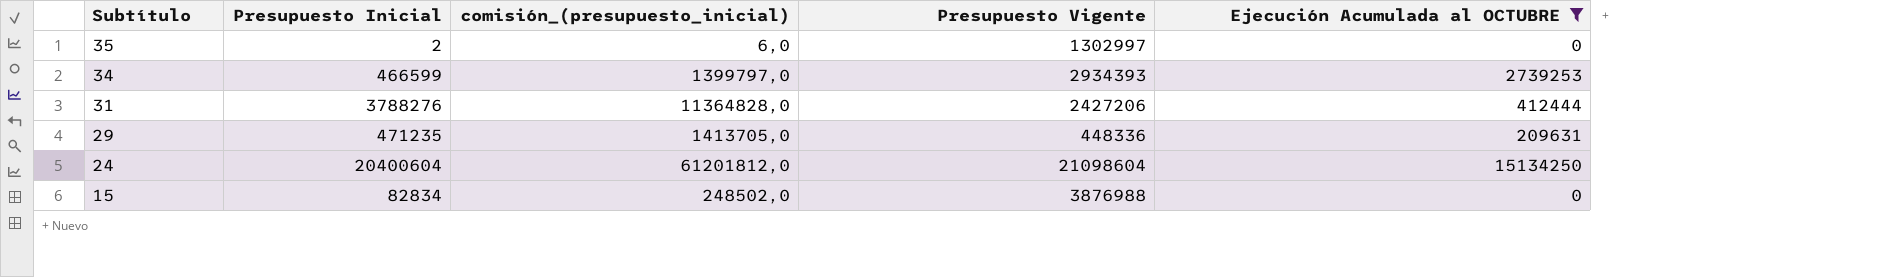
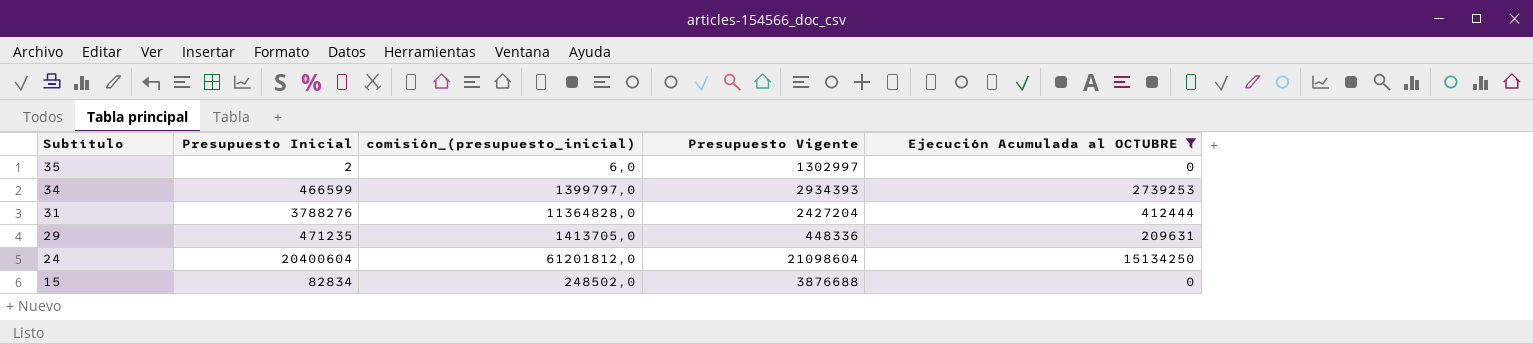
31 | Presupuesto Vigente: 2427206 -> 2427204
15 | Presupuesto Vigente: 3876988 -> 3876688

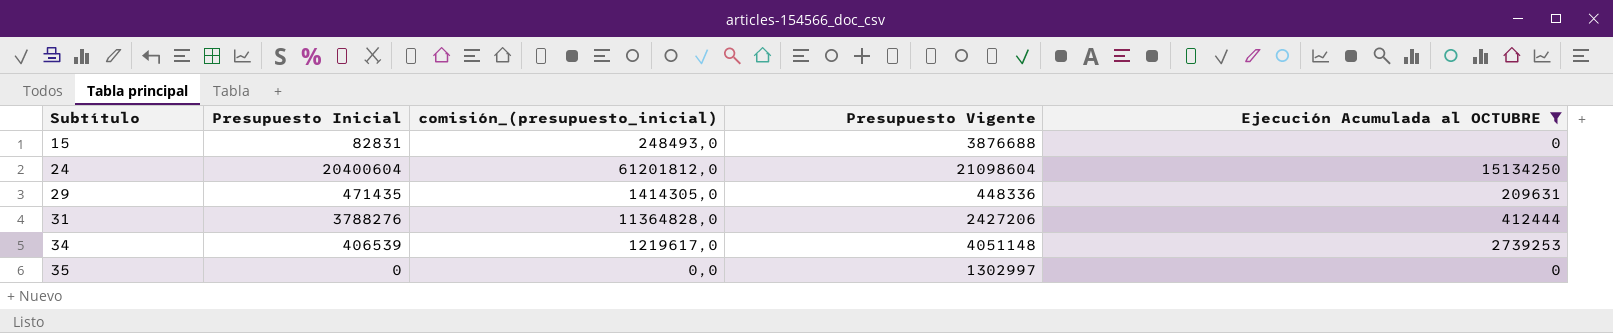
row order: Subtítulo descending -> Subtítulo ascending
15 | Presupuesto Inicial: 82834 -> 82831
15 | comisión_(presupuesto_inicial): 248502,0 -> 248493,0
29 | Presupuesto Inicial: 471235 -> 471435
29 | comisión_(presupuesto_inicial): 1413705,0 -> 1414305,0
31 | Presupuesto Vigente: 2427204 -> 2427206
34 | Presupuesto Inicial: 466599 -> 406539
34 | comisión_(presupuesto_inicial): 1399797,0 -> 1219617,0
34 | Presupuesto Vigente: 2934393 -> 4051148
35 | Presupuesto Inicial: 2 -> 0
35 | comisión_(presupuesto_inicial): 6,0 -> 0,0

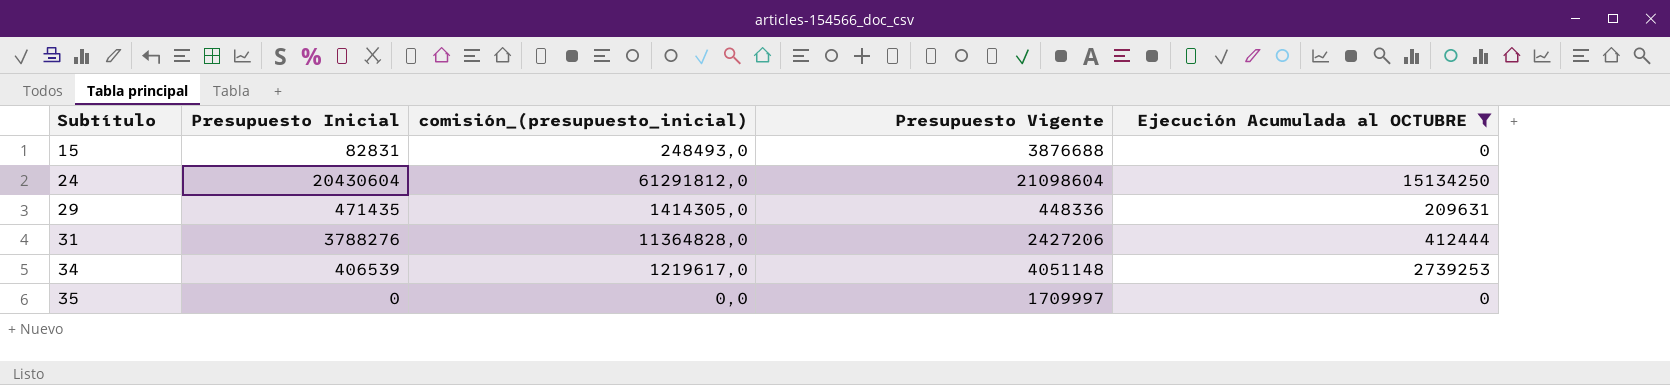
24 | Presupuesto Inicial: 20400604 -> 20430604
24 | comisión_(presupuesto_inicial): 61201812,0 -> 61291812,0
35 | Presupuesto Vigente: 1302997 -> 1709997

